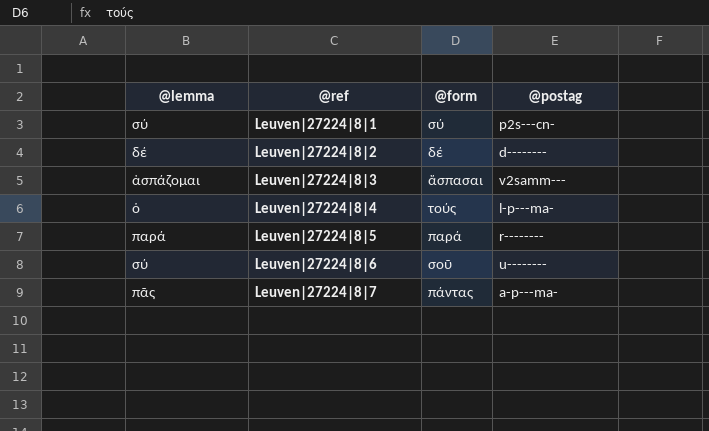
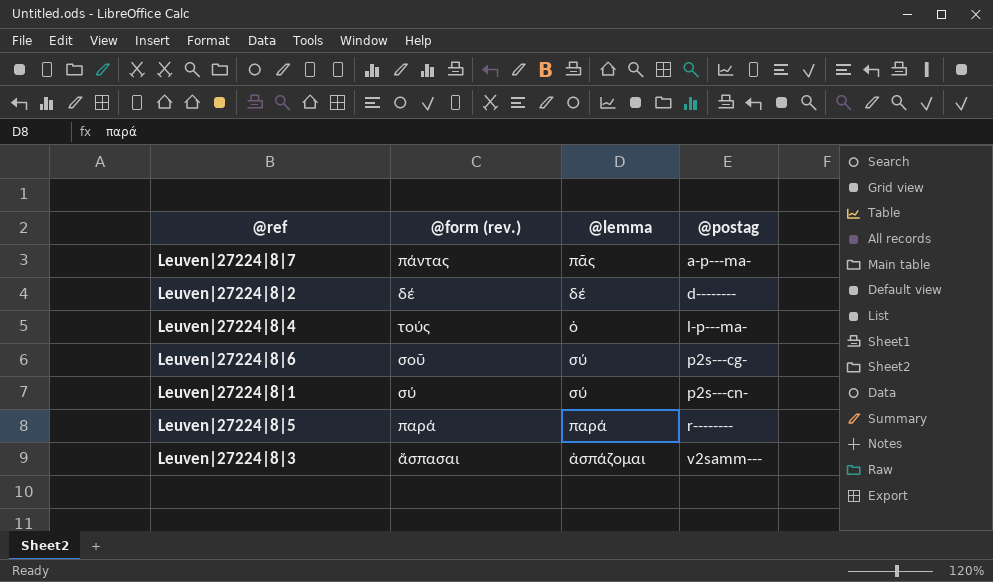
row order: @ref ascending -> @postag ascending
column name: @form -> @form (rev.)
column @lemma | position: 1 -> 3
Leuven|27224|8|6 | @postag: u-------- -> p2s---cg-

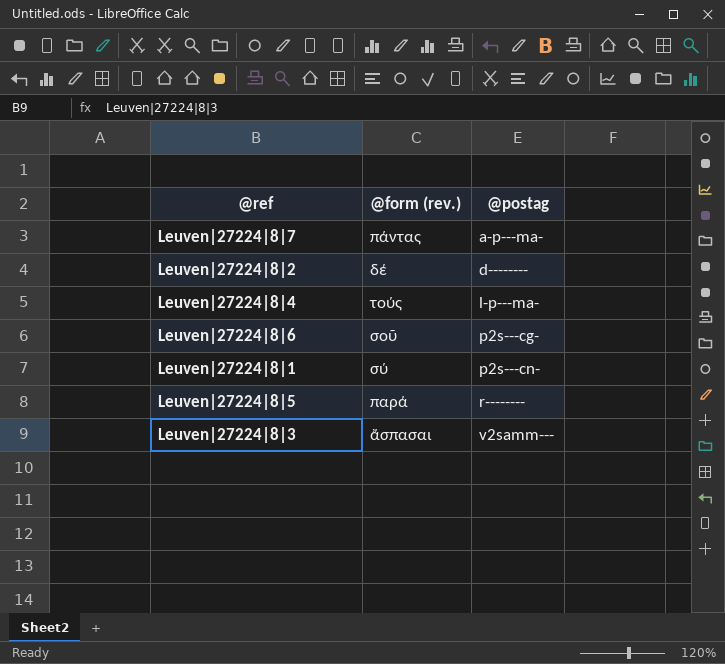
column @lemma | position: 3 -> none

